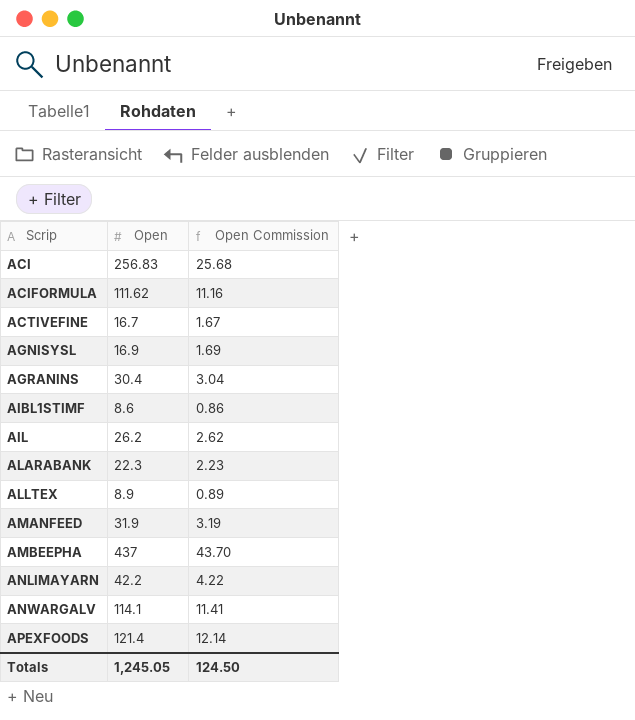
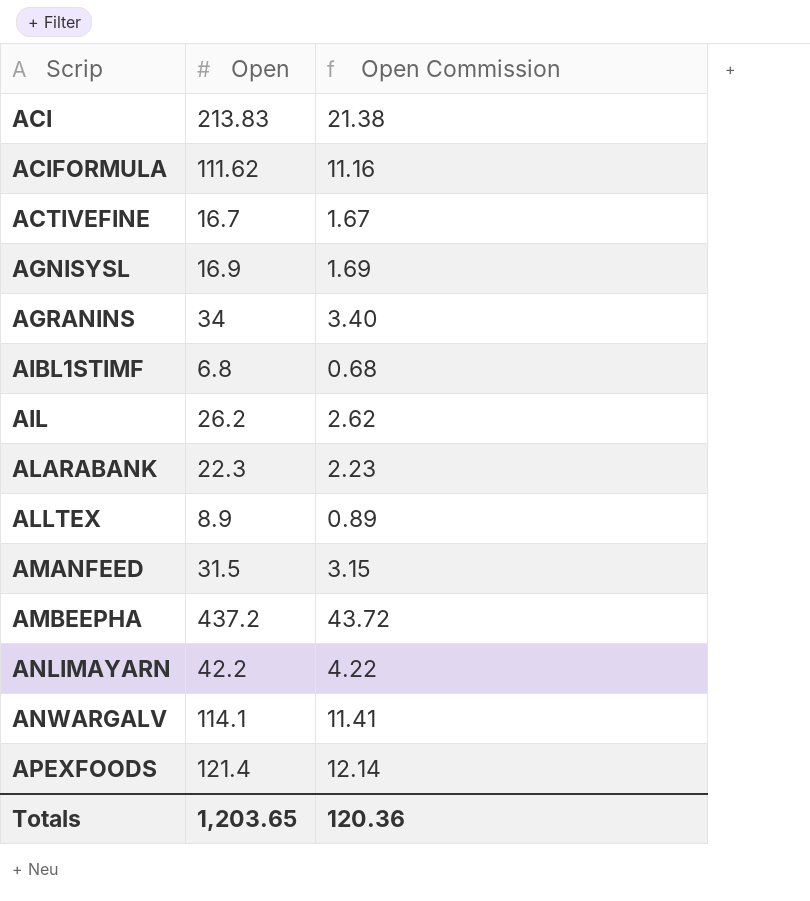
ACI | Open: 256.83 -> 213.83
ACI | Open Commission: 25.68 -> 21.38
AGRANINS | Open: 30.4 -> 34
AGRANINS | Open Commission: 3.04 -> 3.40
AIBL1STIMF | Open: 8.6 -> 6.8
AIBL1STIMF | Open Commission: 0.86 -> 0.68
AMANFEED | Open: 31.9 -> 31.5
AMANFEED | Open Commission: 3.19 -> 3.15
AMBEEPHA | Open: 437 -> 437.2
AMBEEPHA | Open Commission: 43.70 -> 43.72
Totals | Open: 1,245.05 -> 1,203.65
Totals | Open Commission: 124.50 -> 120.36

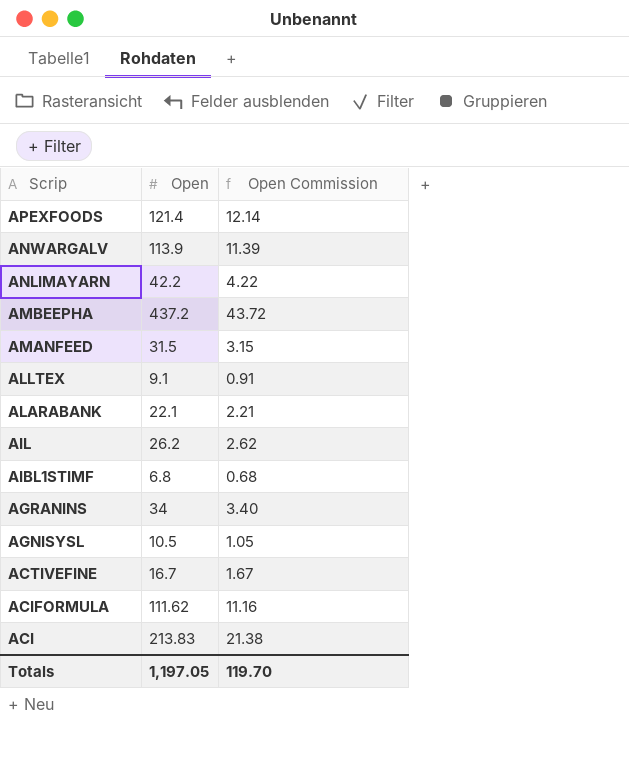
row order: Scrip ascending -> Scrip descending
ANWARGALV | Open: 114.1 -> 113.9
ANWARGALV | Open Commission: 11.41 -> 11.39
ALLTEX | Open: 8.9 -> 9.1
ALLTEX | Open Commission: 0.89 -> 0.91
ALARABANK | Open: 22.3 -> 22.1
ALARABANK | Open Commission: 2.23 -> 2.21
AGNISYSL | Open: 16.9 -> 10.5
AGNISYSL | Open Commission: 1.69 -> 1.05
Totals | Open: 1,203.65 -> 1,197.05
Totals | Open Commission: 120.36 -> 119.70

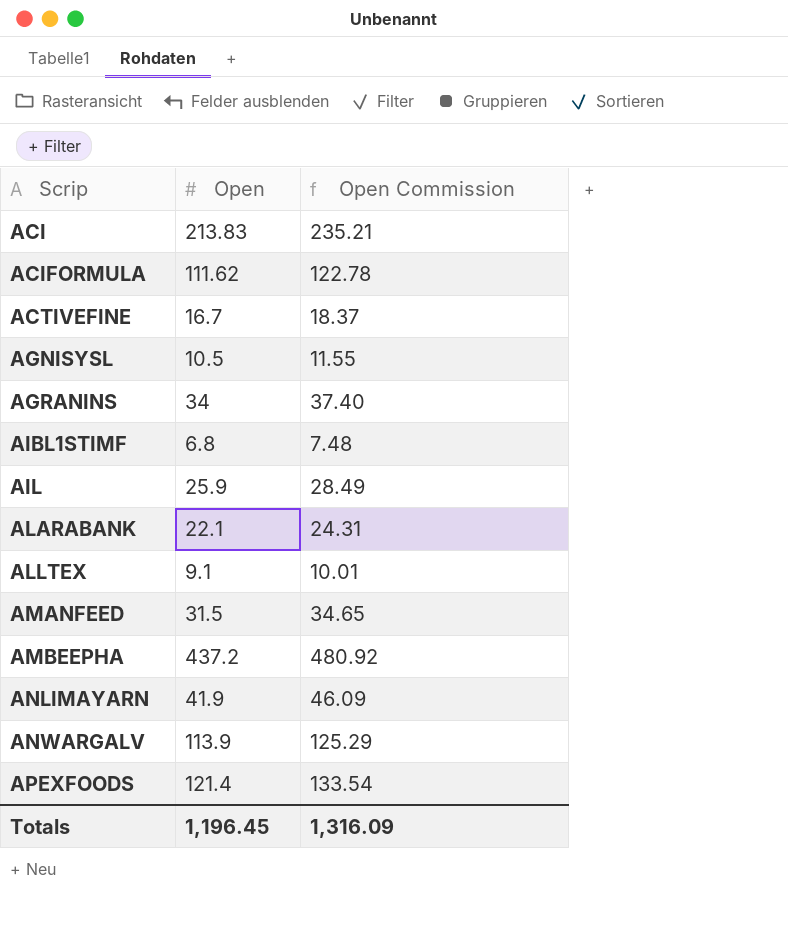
row order: Scrip descending -> Scrip ascending
column Open Commission | formula: [Open] * 0.1 -> [Open] * 1.1
AIL | Open: 26.2 -> 25.9
ANLIMAYARN | Open: 42.2 -> 41.9
Totals | Open: 1,197.05 -> 1,196.45
Totals | Open Commission: 119.70 -> 1,316.09

